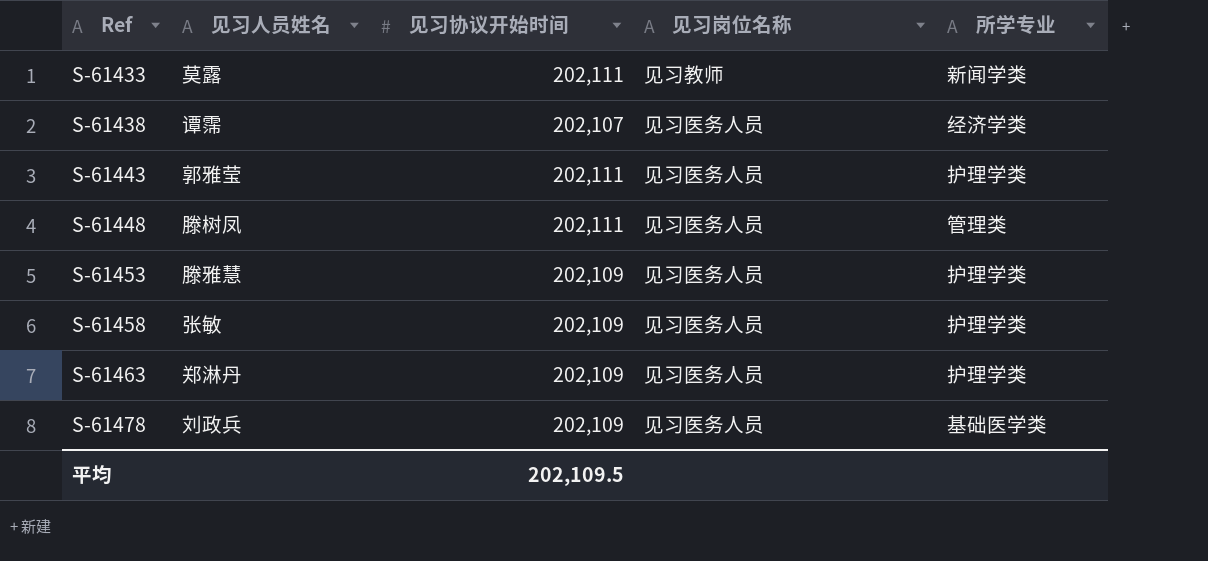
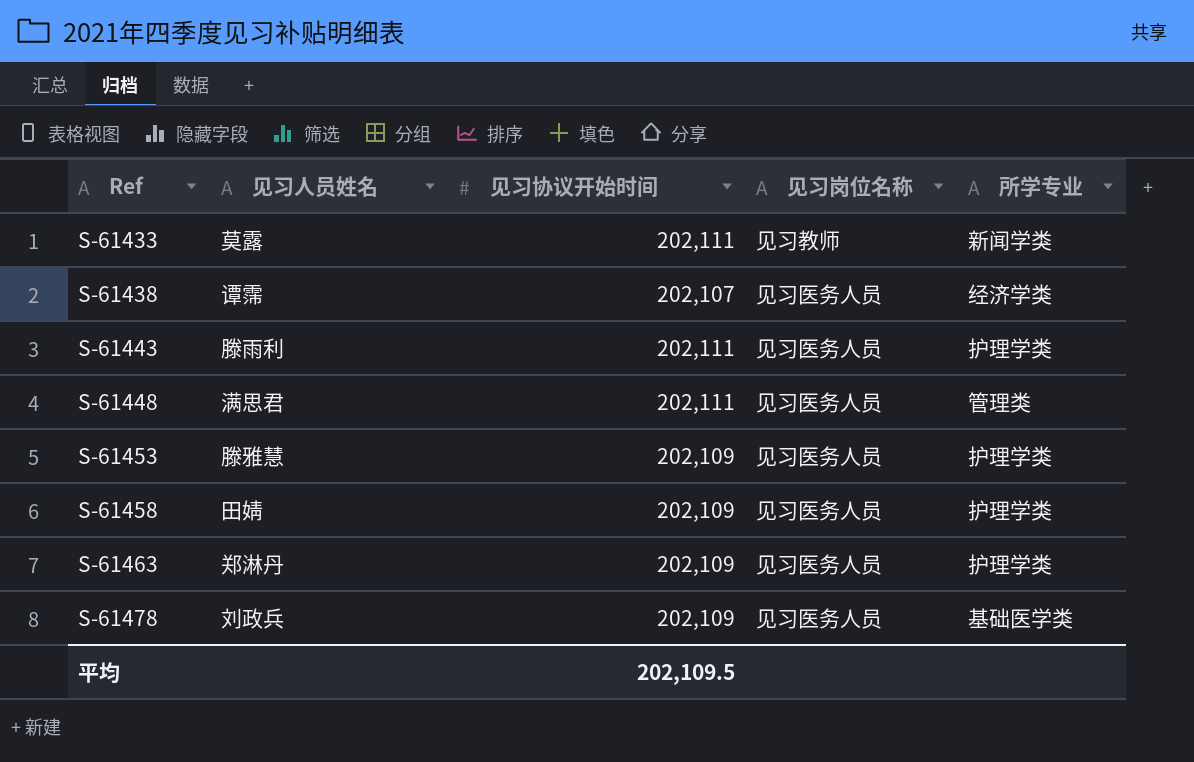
S-61443 | 见习人员姓名: 郭雅莹 -> 滕雨利
S-61448 | 见习人员姓名: 滕树凤 -> 满思君
S-61458 | 见习人员姓名: 张敏 -> 田婧

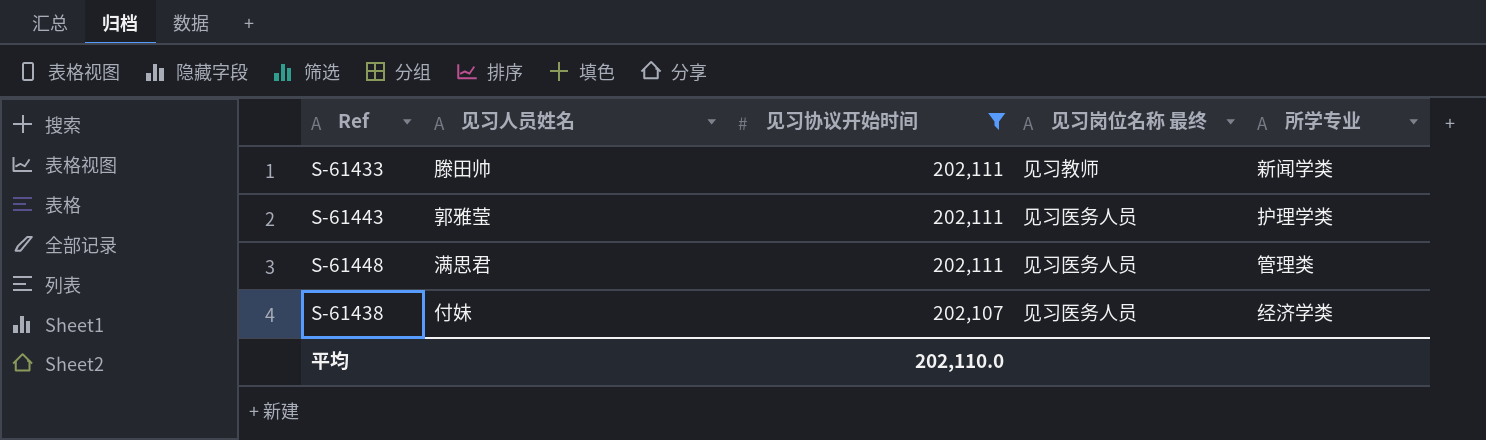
filter: none -> 见习协议开始时间 != 202,109
row order: Ref ascending -> 见习协议开始时间 descending
column name: 见习岗位名称 -> 见习岗位名称 最终
S-61433 | 见习人员姓名: 莫露 -> 滕田帅
S-61443 | 见习人员姓名: 滕雨利 -> 郭雅莹
S-61438 | 见习人员姓名: 谭霈 -> 付妹
平均 | 见习协议开始时间: 202,109.5 -> 202,110.0

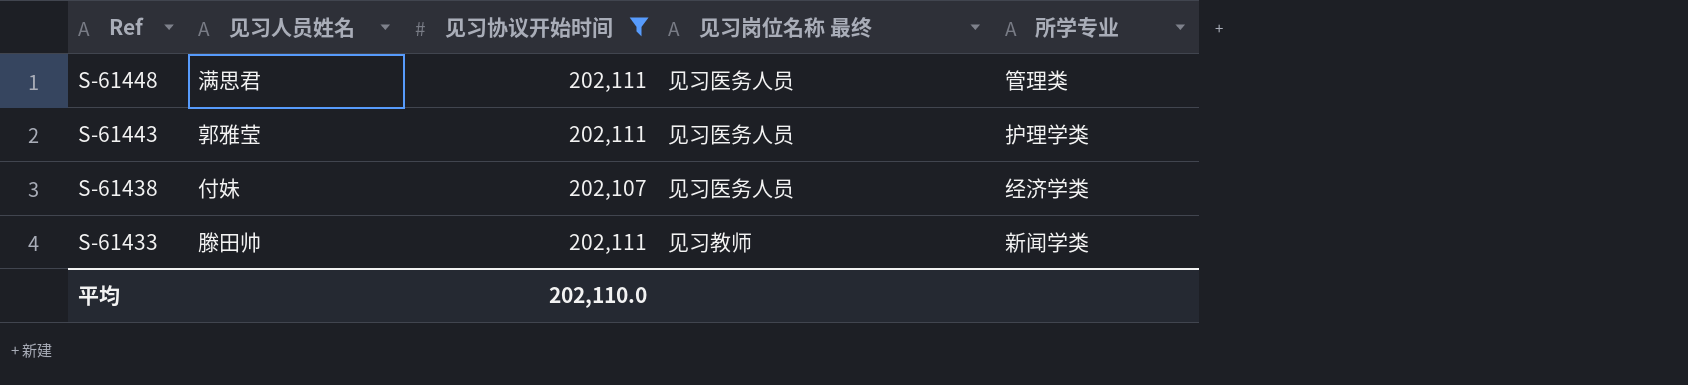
row order: 见习协议开始时间 descending -> Ref descending

